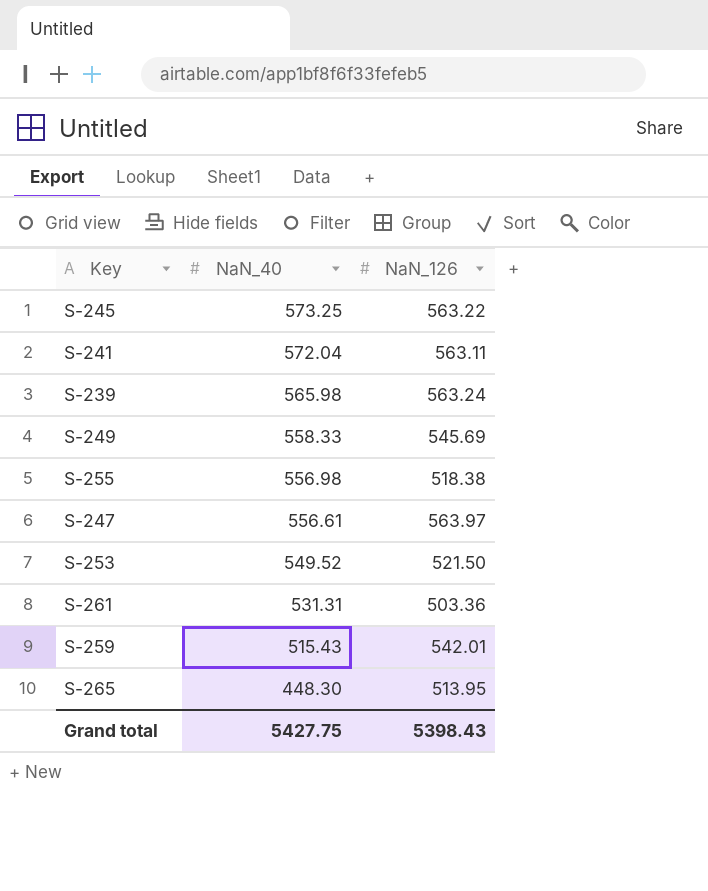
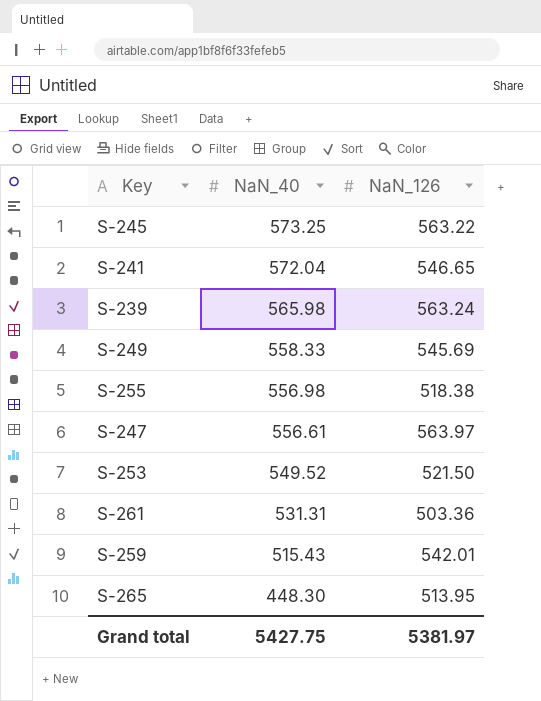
S-241 | NaN_126: 563.11 -> 546.65
Grand total | NaN_126: 5398.43 -> 5381.97

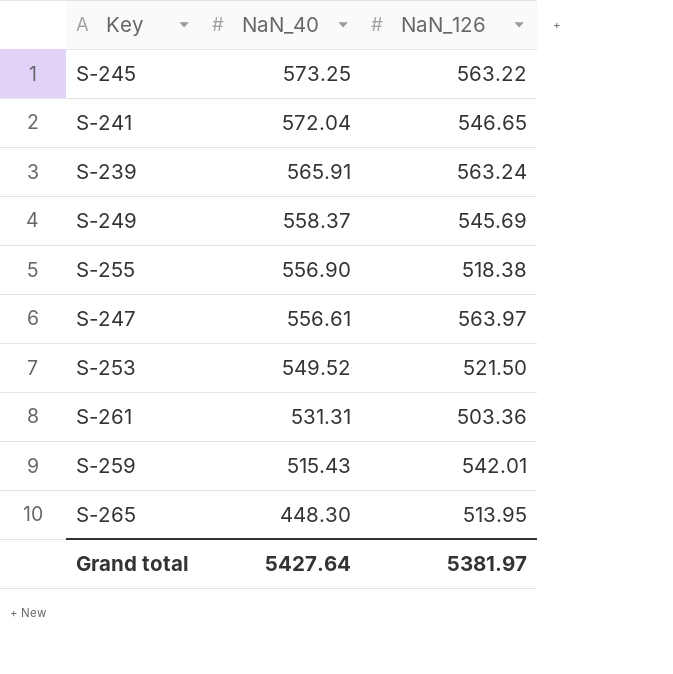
S-239 | NaN_40: 565.98 -> 565.91
S-249 | NaN_40: 558.33 -> 558.37
S-255 | NaN_40: 556.98 -> 556.90
Grand total | NaN_40: 5427.75 -> 5427.64

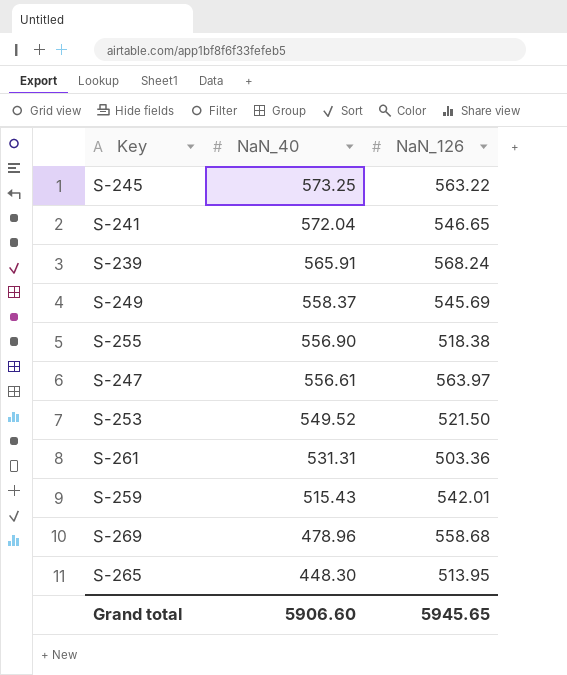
S-239 | NaN_126: 563.24 -> 568.24
row S-269: none -> 478.96 | 558.68
Grand total | NaN_40: 5427.64 -> 5906.60
Grand total | NaN_126: 5381.97 -> 5945.65

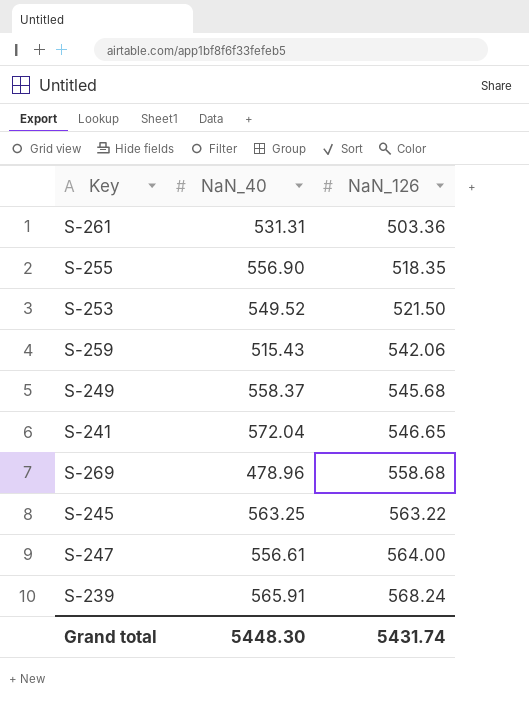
row order: NaN_40 descending -> NaN_126 ascending
row S-265: 448.30 | 513.95 -> none
S-255 | NaN_126: 518.38 -> 518.35
S-259 | NaN_126: 542.01 -> 542.06
S-249 | NaN_126: 545.69 -> 545.68
S-245 | NaN_40: 573.25 -> 563.25
S-247 | NaN_126: 563.97 -> 564.00
Grand total | NaN_40: 5906.60 -> 5448.30
Grand total | NaN_126: 5945.65 -> 5431.74

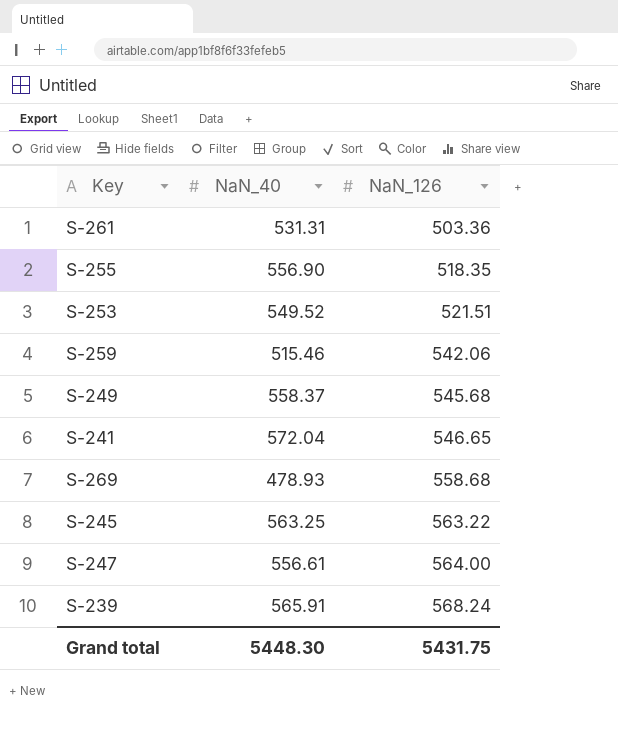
S-253 | NaN_126: 521.50 -> 521.51
S-259 | NaN_40: 515.43 -> 515.46
S-269 | NaN_40: 478.96 -> 478.93
Grand total | NaN_126: 5431.74 -> 5431.75

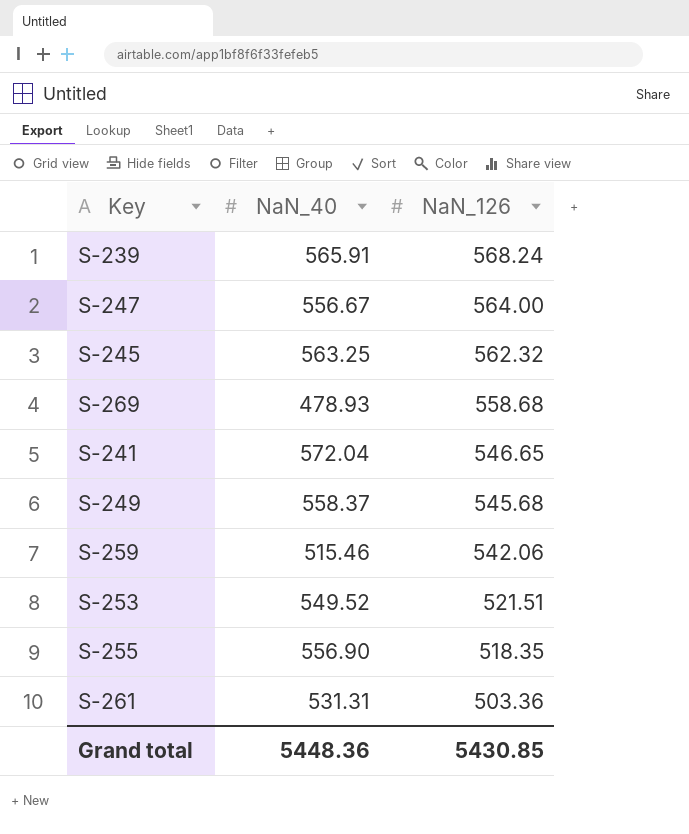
row order: NaN_126 ascending -> NaN_126 descending
S-247 | NaN_40: 556.61 -> 556.67
S-245 | NaN_126: 563.22 -> 562.32
Grand total | NaN_40: 5448.30 -> 5448.36
Grand total | NaN_126: 5431.75 -> 5430.85

